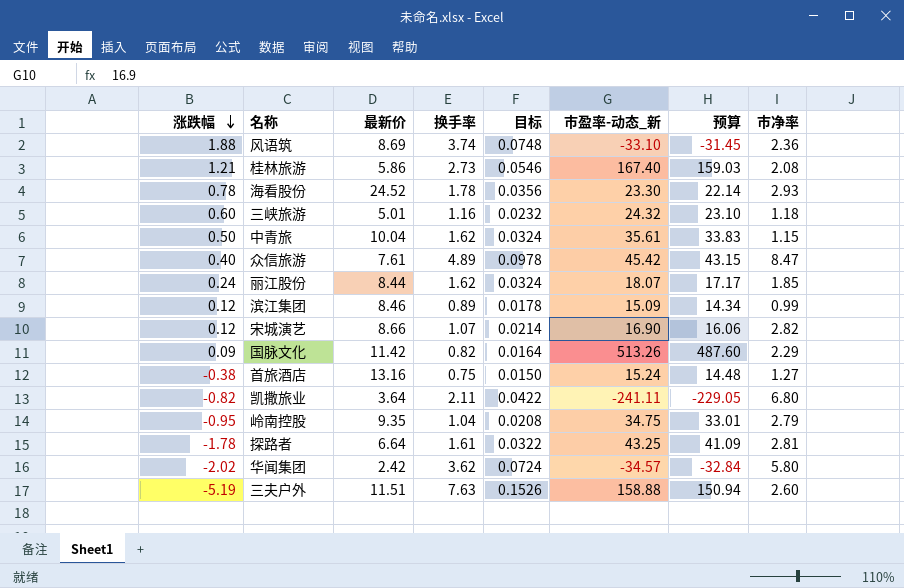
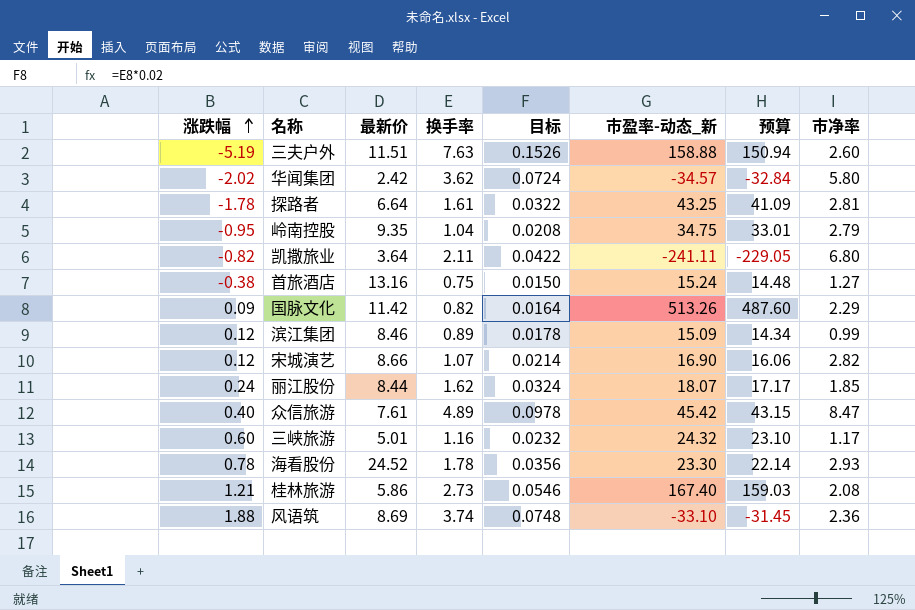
row order: 涨跌幅 descending -> 涨跌幅 ascending
row 中青旅: 0.50 | 10.04 | 1.62 | 0.0324 | 35.61 | 33.83 | 1.15 -> none
三峡旅游 | 市净率: 1.18 -> 1.17

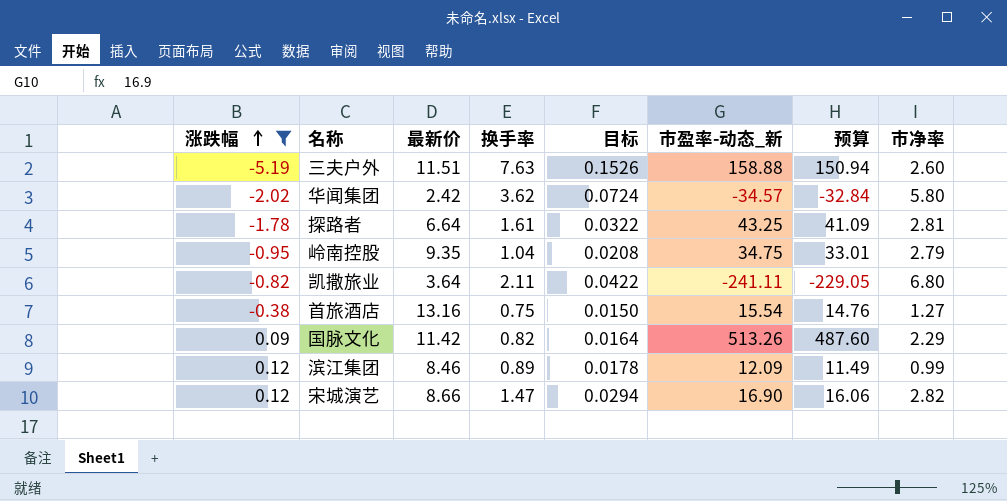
filter: none -> 涨跌幅 <= 0.12
首旅酒店 | 市盈率-动态_新: 15.24 -> 15.54
首旅酒店 | 预算: 14.48 -> 14.76
滨江集团 | 市盈率-动态_新: 15.09 -> 12.09
滨江集团 | 预算: 14.34 -> 11.49
宋城演艺 | 换手率: 1.07 -> 1.47
宋城演艺 | 目标: 0.0214 -> 0.0294

